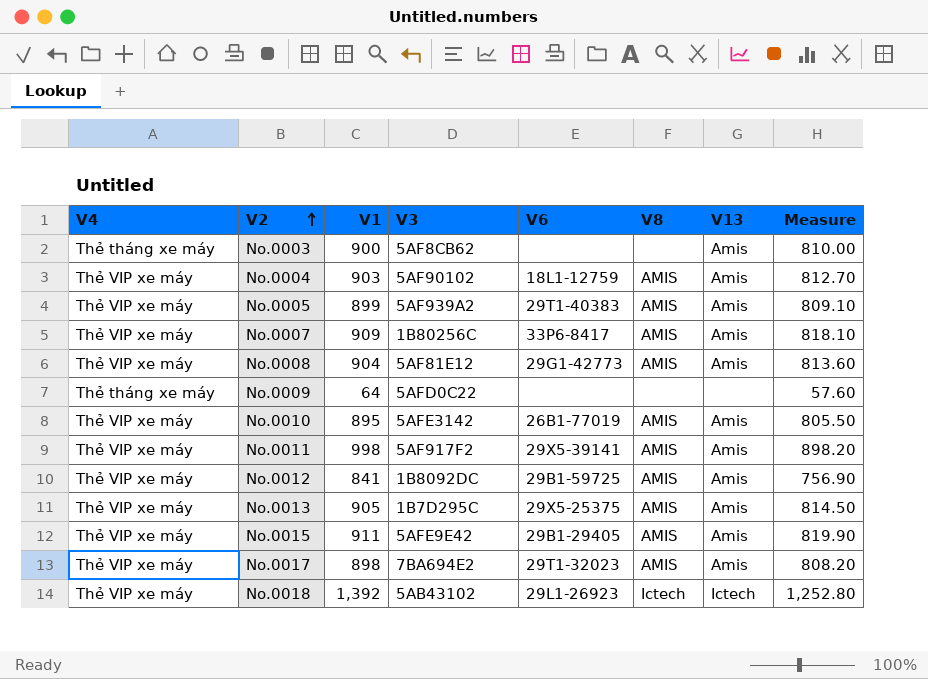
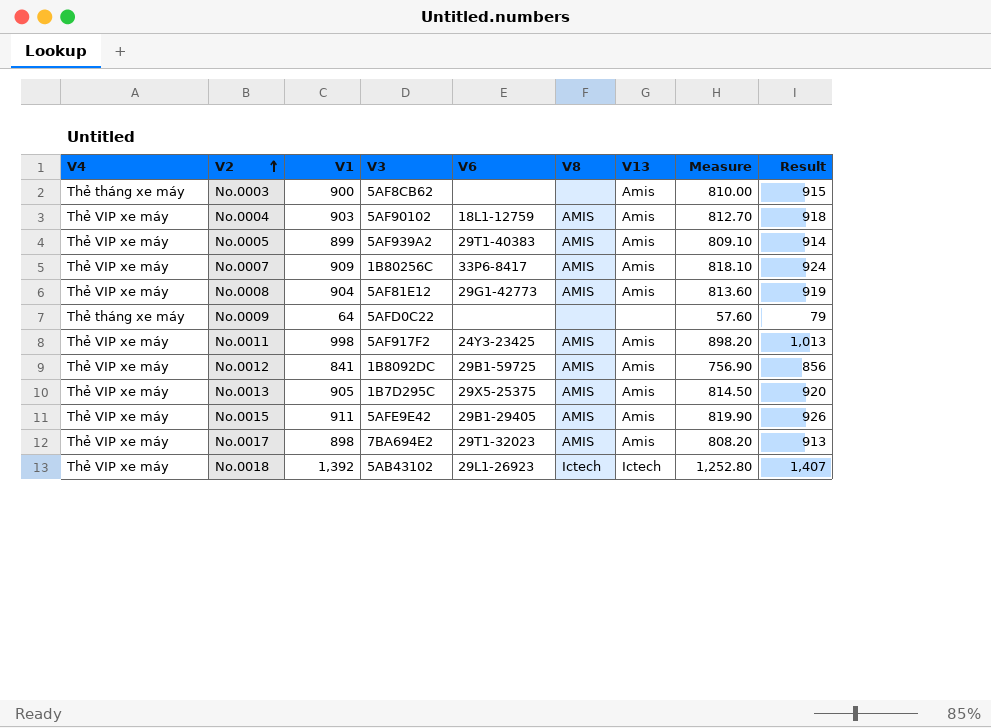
column Result | formula: none -> [V1] + 15
row No.0010: Thẻ VIP xe máy | 895 | 5AFE3142 | 26B1-77019 | AMIS | Amis | 805.50 -> none
No.0011 | V6: 29X5-39141 -> 24Y3-23425

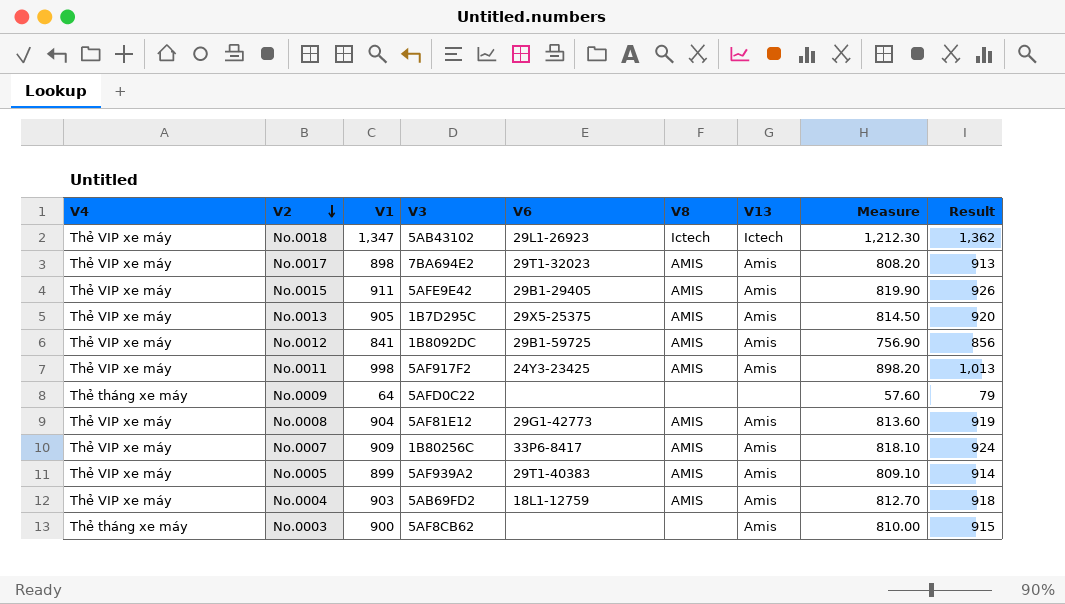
row order: V2 ascending -> V2 descending
No.0018 | V1: 1,392 -> 1,347
No.0018 | Measure: 1,252.80 -> 1,212.30
No.0018 | Result: 1,407 -> 1,362
No.0004 | V3: 5AF90102 -> 5AB69FD2

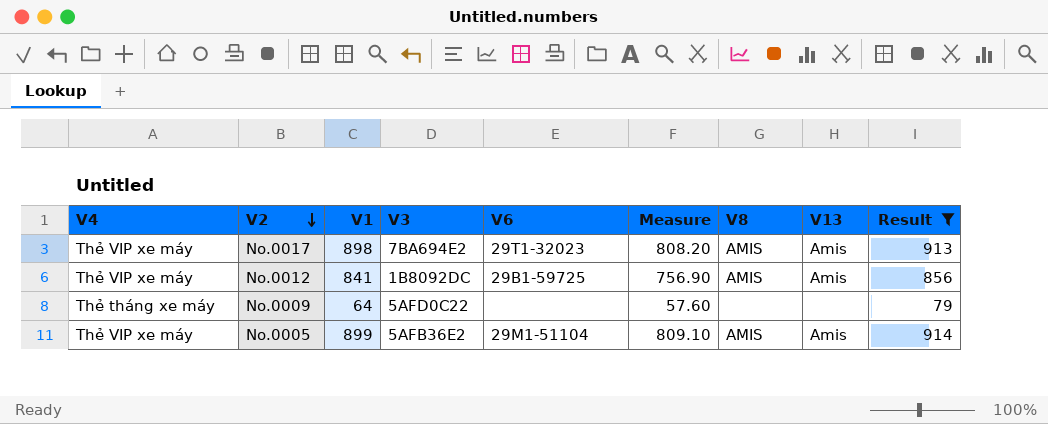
filter: none -> Result <= 914
column Measure | position: 8 -> 6
No.0005 | V3: 5AF939A2 -> 5AFB36E2
No.0005 | V6: 29T1-40383 -> 29M1-51104

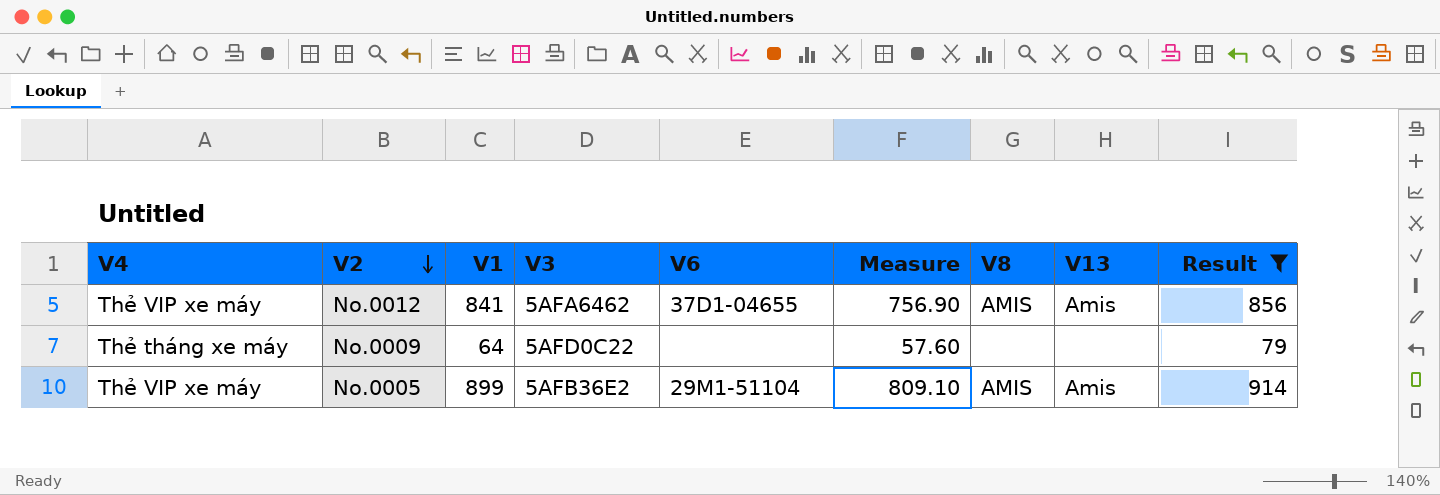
row No.0017: Thẻ VIP xe máy | 898 | 7BA694E2 | 29T1-32023 | 808.20 | AMIS | Amis | 913 -> none
No.0012 | V3: 1B8092DC -> 5AFA6462
No.0012 | V6: 29B1-59725 -> 37D1-04655

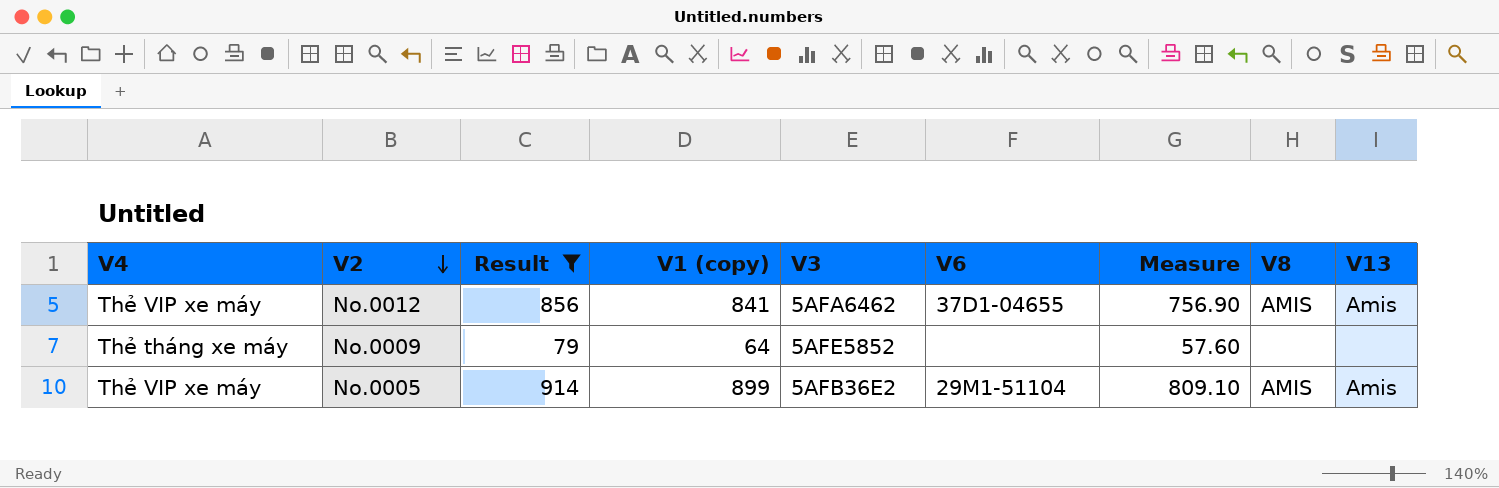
column Result | position: 9 -> 3
column name: V1 -> V1 (copy)
No.0009 | V3: 5AFD0C22 -> 5AFE5852

